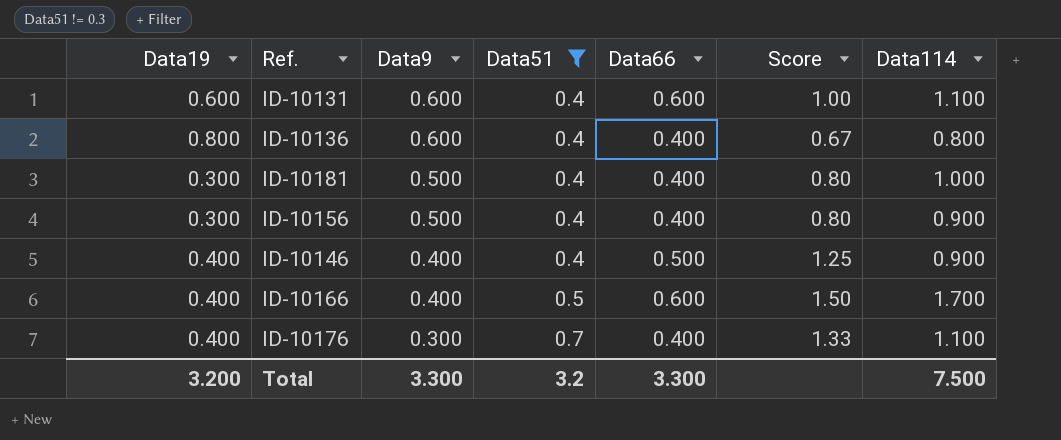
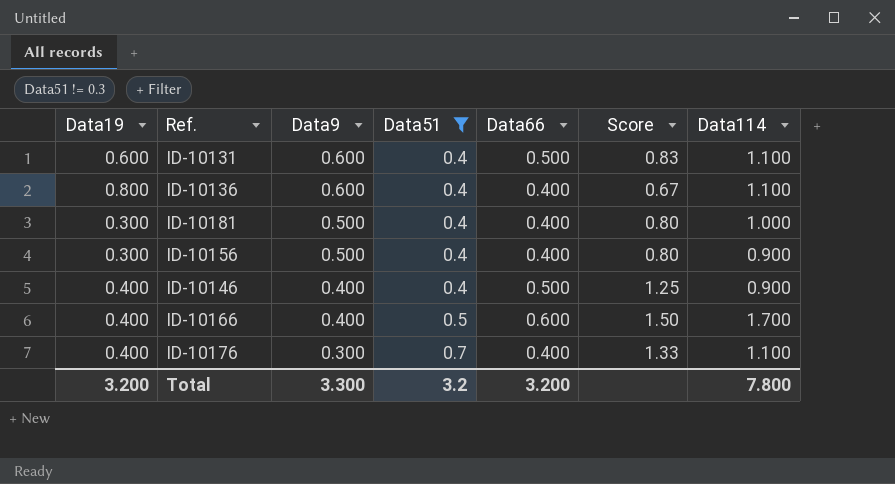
ID-10131 | Data66: 0.600 -> 0.500
ID-10131 | Score: 1.00 -> 0.83
ID-10136 | Data114: 0.800 -> 1.100
Total | Data66: 3.300 -> 3.200
Total | Data114: 7.500 -> 7.800

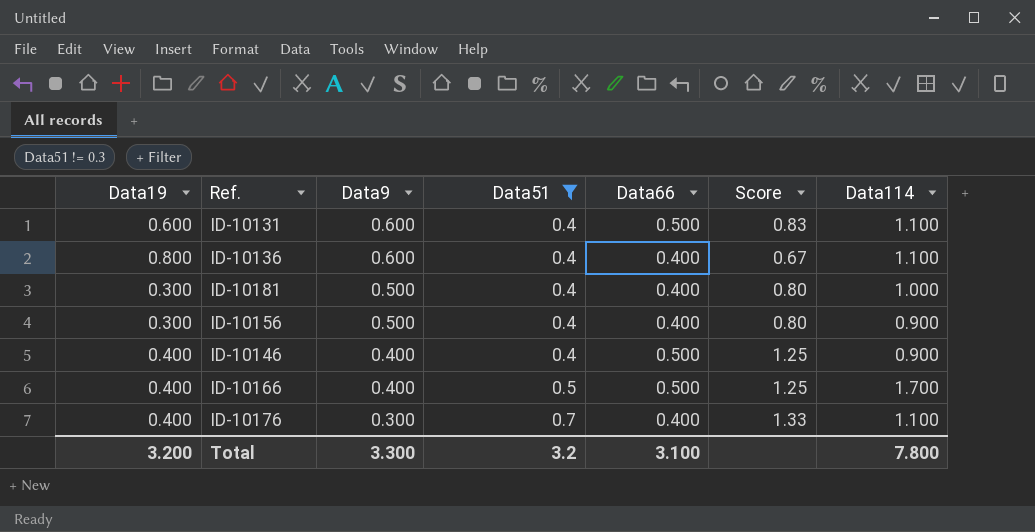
ID-10166 | Data66: 0.600 -> 0.500
ID-10166 | Score: 1.50 -> 1.25
Total | Data66: 3.200 -> 3.100

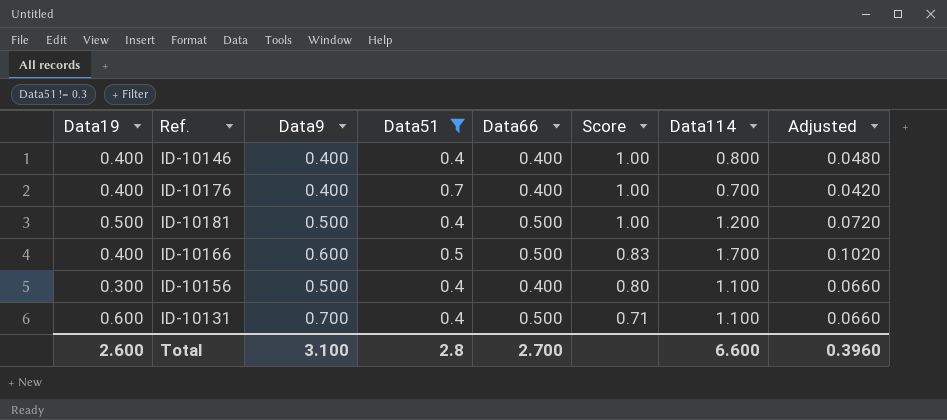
row order: Data9 descending -> Score descending
column Adjusted | formula: none -> [Data114] * 0.06
row ID-10136: 0.800 | 0.600 | 0.4 | 0.400 | 0.67 | 1.100 -> none
ID-10146 | Data66: 0.500 -> 0.400
ID-10146 | Score: 1.25 -> 1.00
ID-10146 | Data114: 0.900 -> 0.800
ID-10176 | Data9: 0.300 -> 0.400
ID-10176 | Score: 1.33 -> 1.00
ID-10176 | Data114: 1.100 -> 0.700
ID-10181 | Data19: 0.300 -> 0.500
ID-10181 | Data66: 0.400 -> 0.500
ID-10181 | Score: 0.80 -> 1.00
ID-10181 | Data114: 1.000 -> 1.200
ID-10166 | Data9: 0.400 -> 0.600
ID-10166 | Score: 1.25 -> 0.83
ID-10156 | Data114: 0.900 -> 1.100
ID-10131 | Data9: 0.600 -> 0.700
ID-10131 | Score: 0.83 -> 0.71
Total | Data19: 3.200 -> 2.600
Total | Data9: 3.300 -> 3.100
Total | Data51: 3.2 -> 2.8
Total | Data66: 3.100 -> 2.700
Total | Data114: 7.800 -> 6.600

